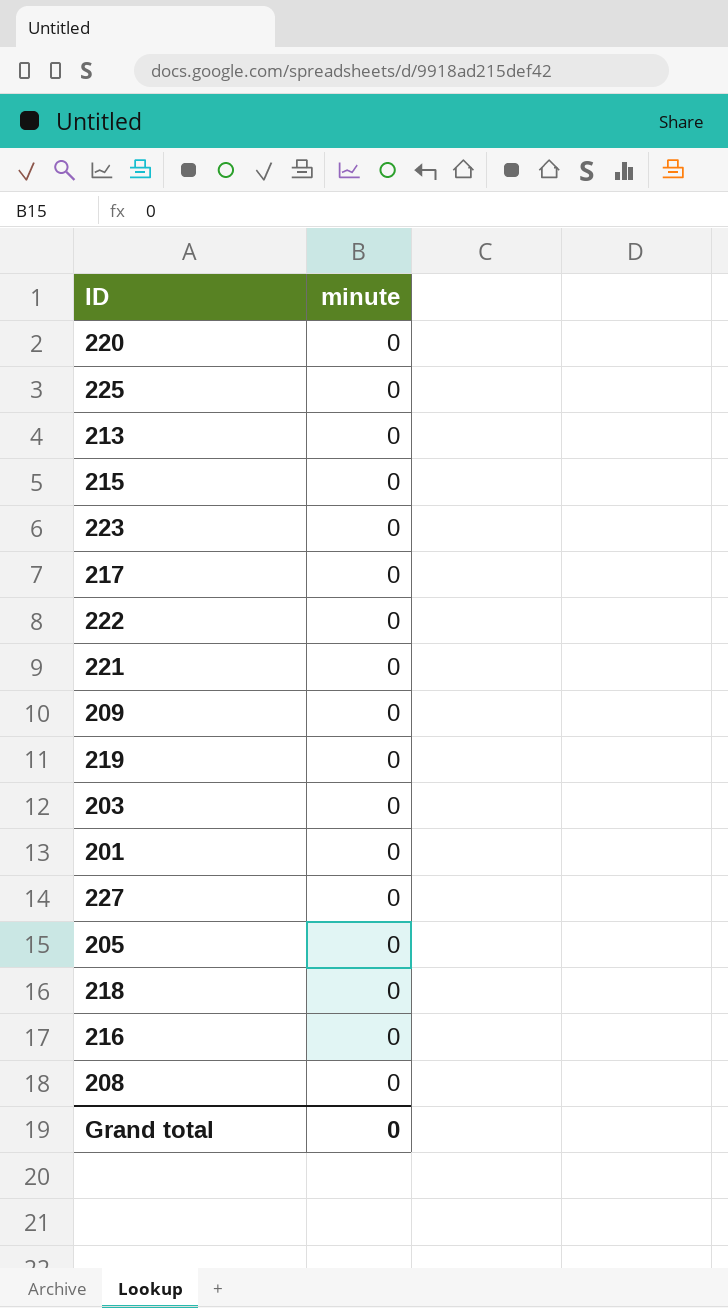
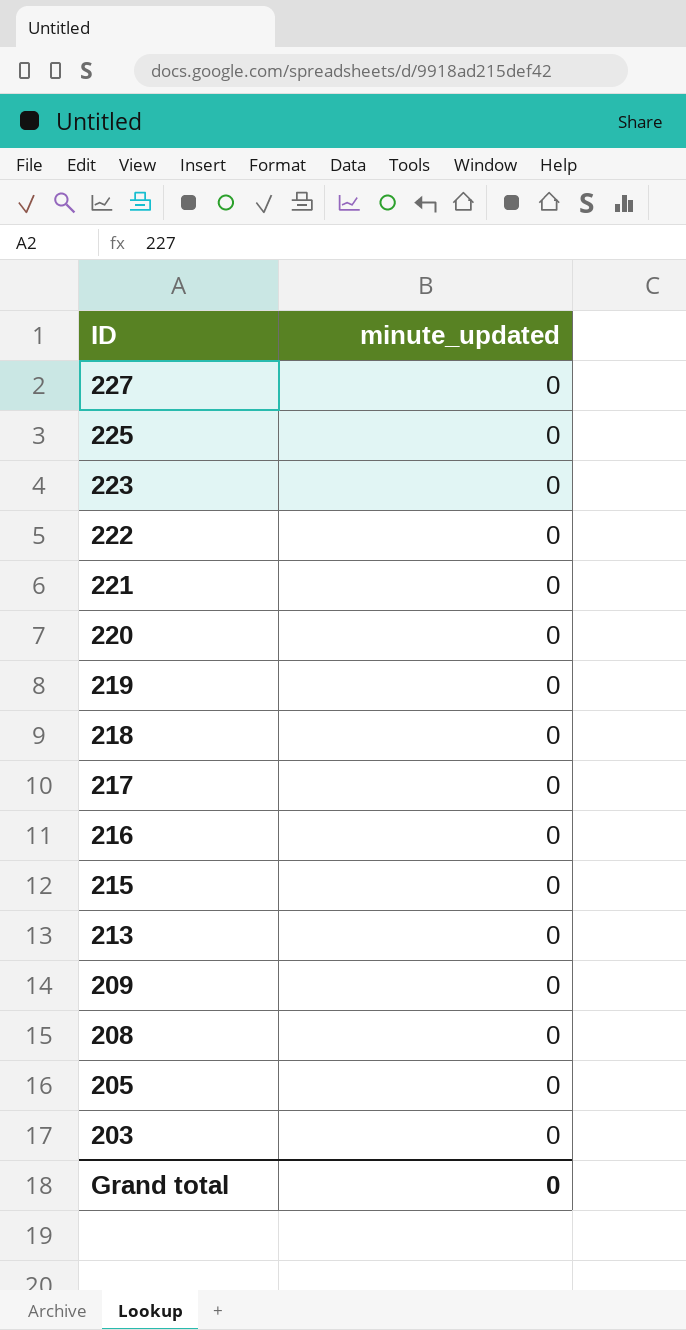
row order: none -> ID descending
column name: minute -> minute_updated
row 201: 0 -> none

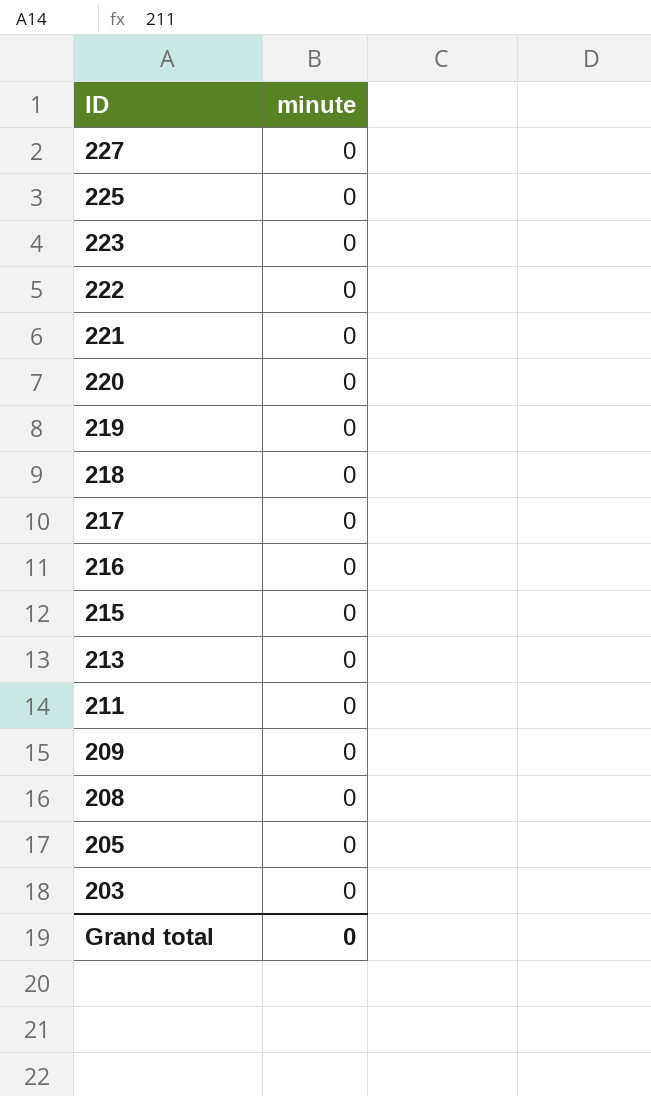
column name: minute_updated -> minute
row 211: none -> 0

